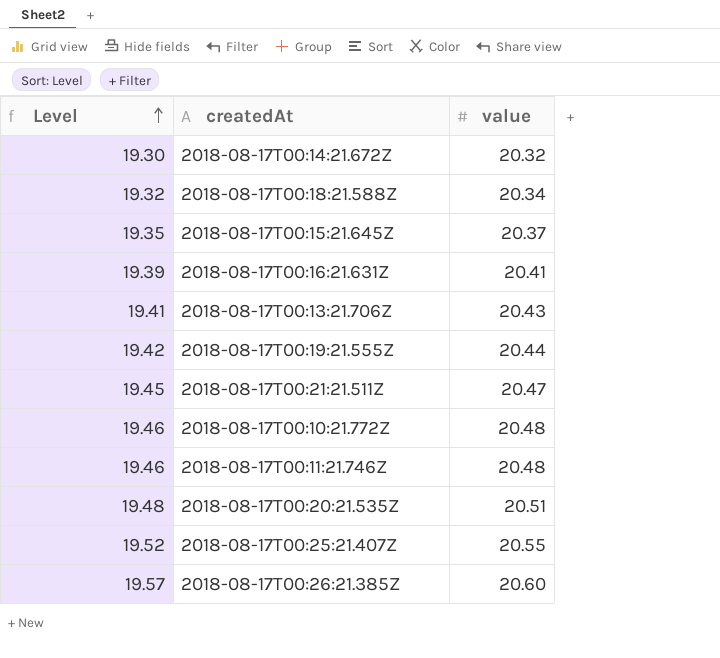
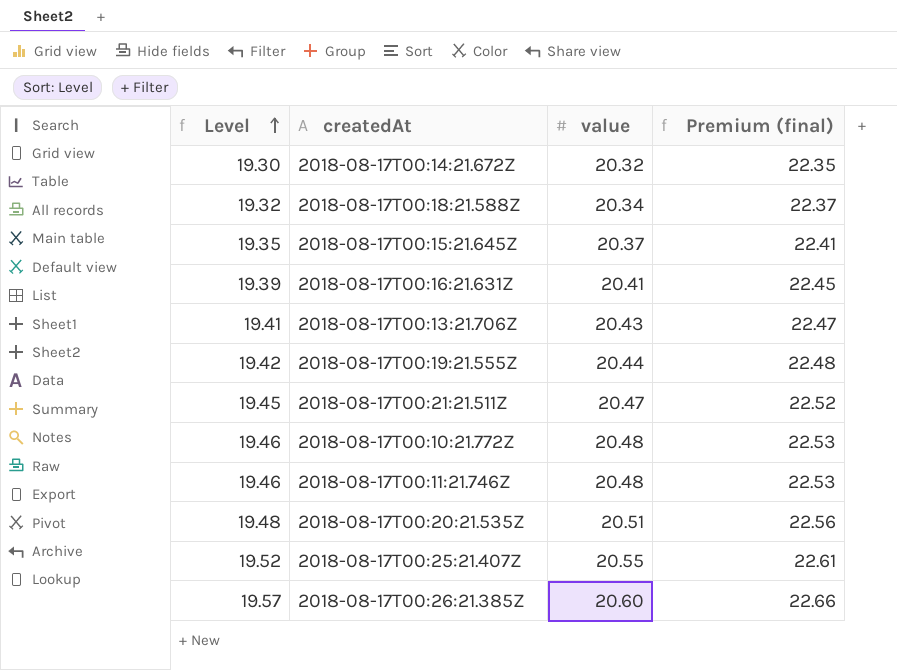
column Premium (final) | formula: none -> [value] * 1.1

